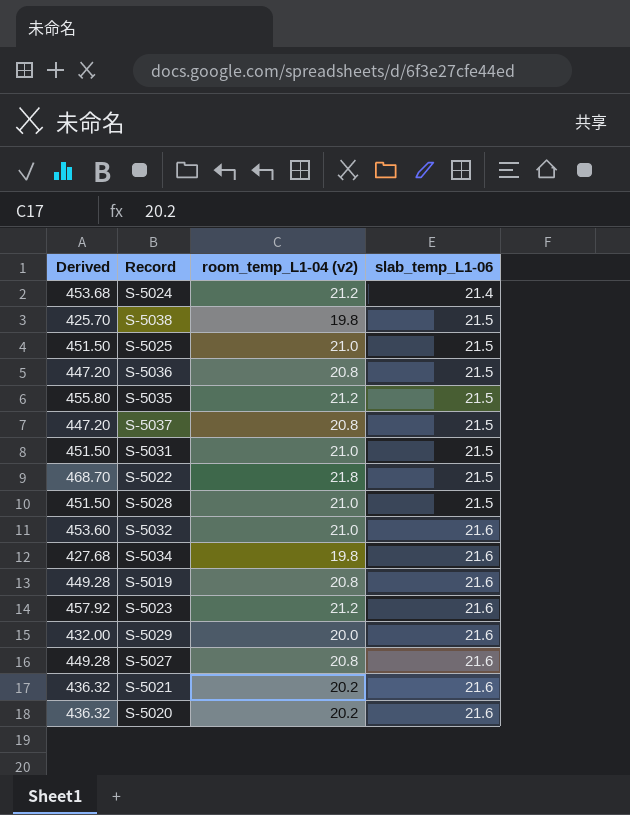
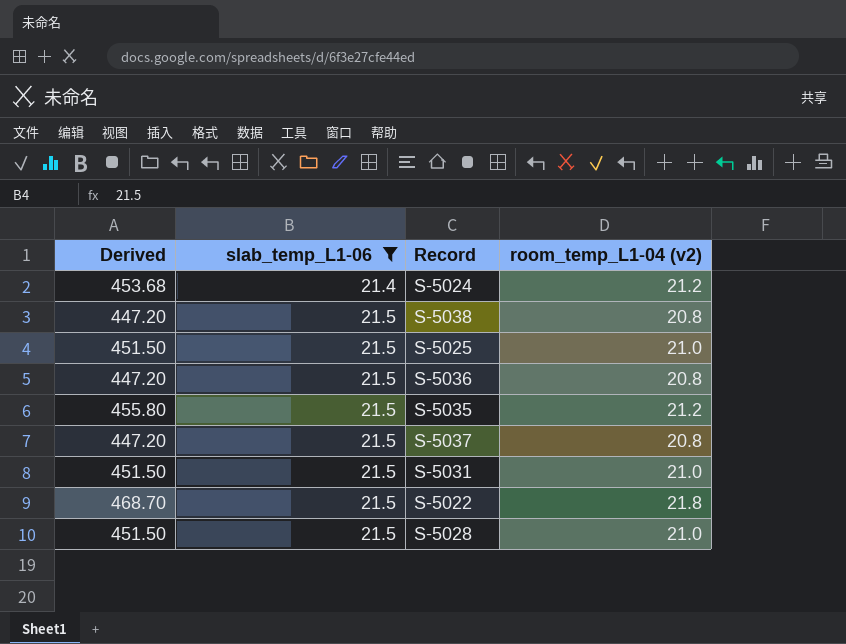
filter: none -> slab_temp_L1-06 != 21.6
column slab_temp_L1-06 | position: 4 -> 2
S-5038 | Derived: 425.70 -> 447.20
S-5038 | room_temp_L1-04 (v2): 19.8 -> 20.8

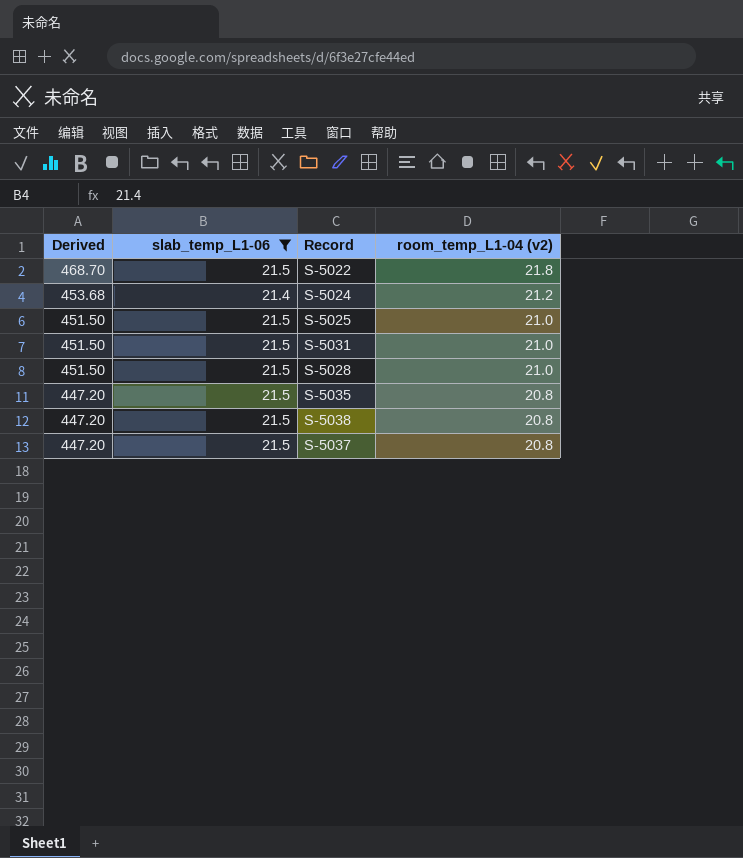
row order: slab_temp_L1-06 ascending -> Derived descending
row S-5036: 447.20 | 21.5 | 20.8 -> none
S-5035 | Derived: 455.80 -> 447.20
S-5035 | room_temp_L1-04 (v2): 21.2 -> 20.8

